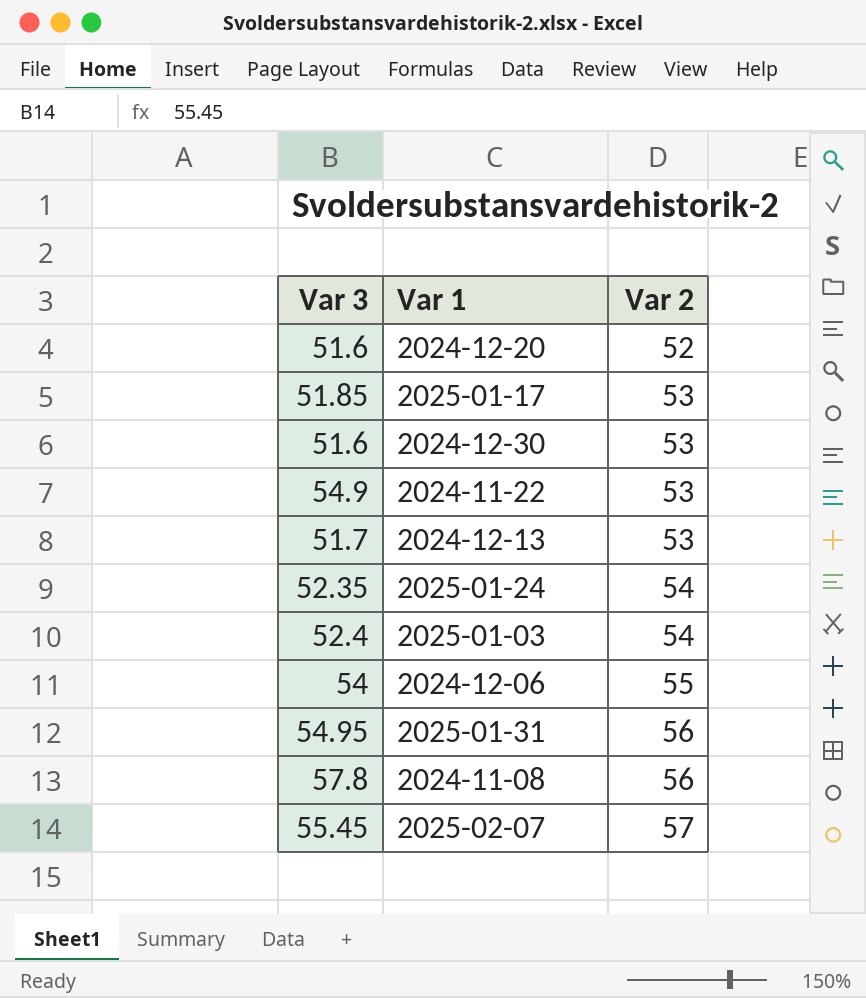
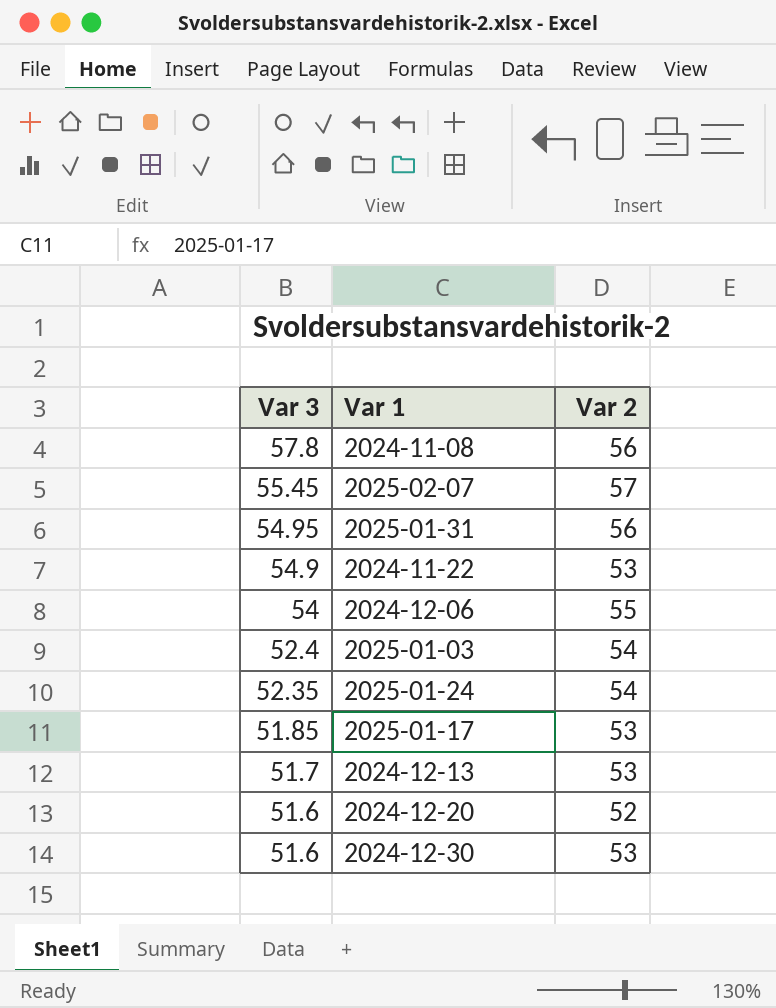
row order: Var 2 ascending -> Var 3 descending

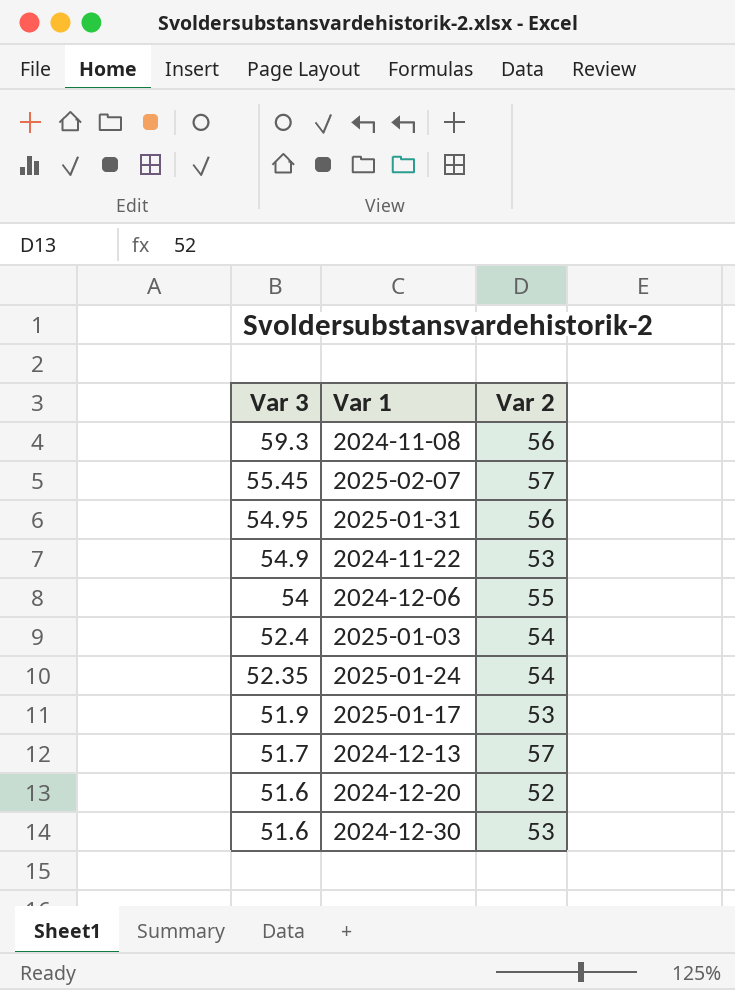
2024-11-08 | Var 3: 57.8 -> 59.3
2025-01-17 | Var 3: 51.85 -> 51.9
2024-12-13 | Var 2: 53 -> 57

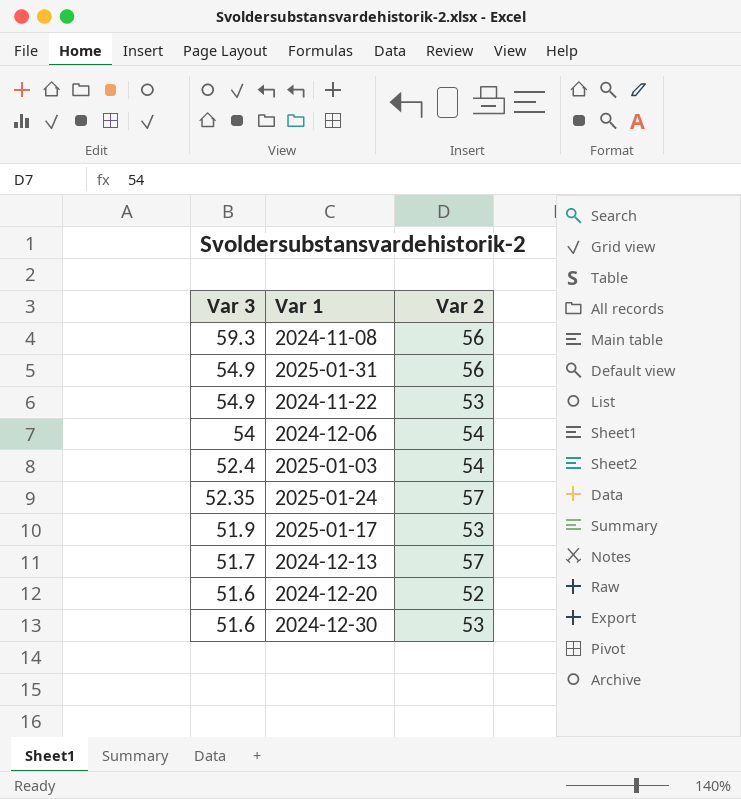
row 2025-02-07: 55.45 | 57 -> none
2025-01-31 | Var 3: 54.95 -> 54.9
2024-12-06 | Var 2: 55 -> 54
2025-01-24 | Var 2: 54 -> 57

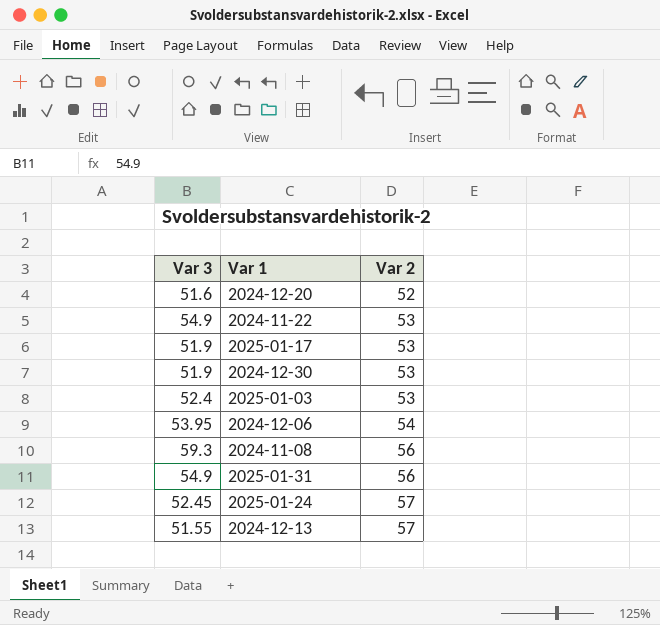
row order: Var 3 descending -> Var 2 ascending
2024-12-30 | Var 3: 51.6 -> 51.9
2025-01-03 | Var 2: 54 -> 53
2024-12-06 | Var 3: 54 -> 53.95
2025-01-24 | Var 3: 52.35 -> 52.45
2024-12-13 | Var 3: 51.7 -> 51.55

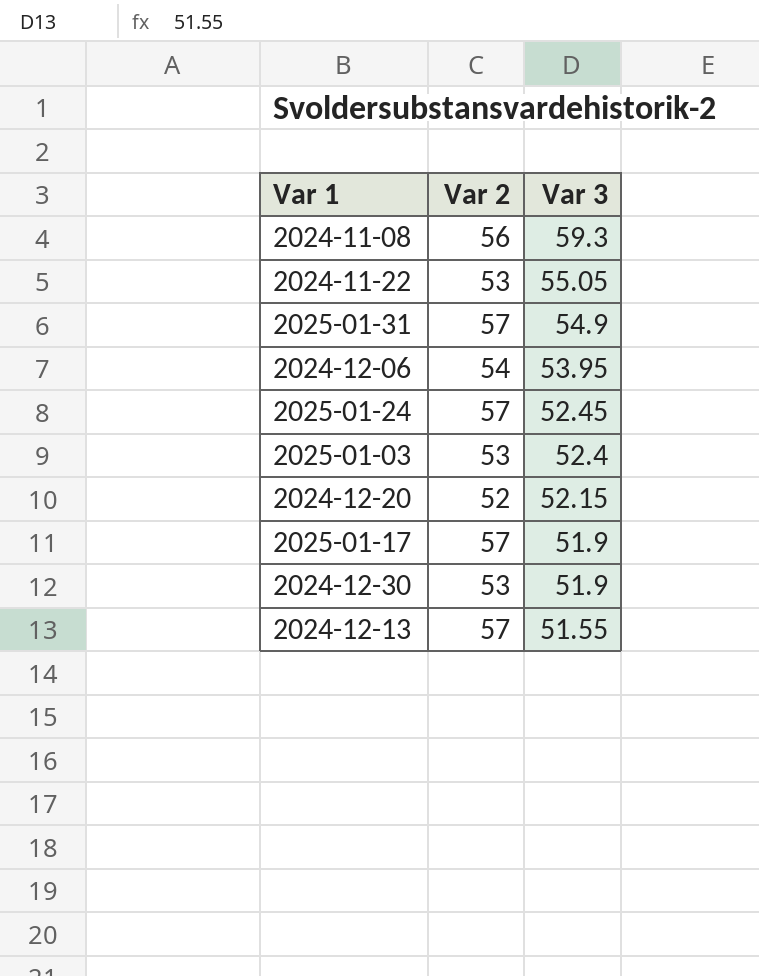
row order: Var 2 ascending -> Var 3 descending
column Var 3 | position: 1 -> 3
2024-11-22 | Var 3: 54.9 -> 55.05
2025-01-31 | Var 2: 56 -> 57
2024-12-20 | Var 3: 51.6 -> 52.15
2025-01-17 | Var 2: 53 -> 57

